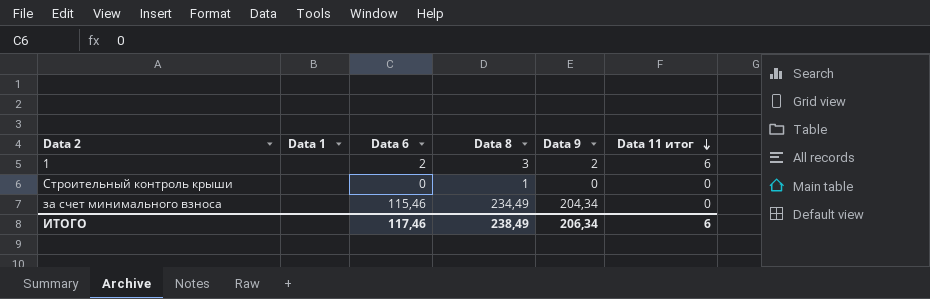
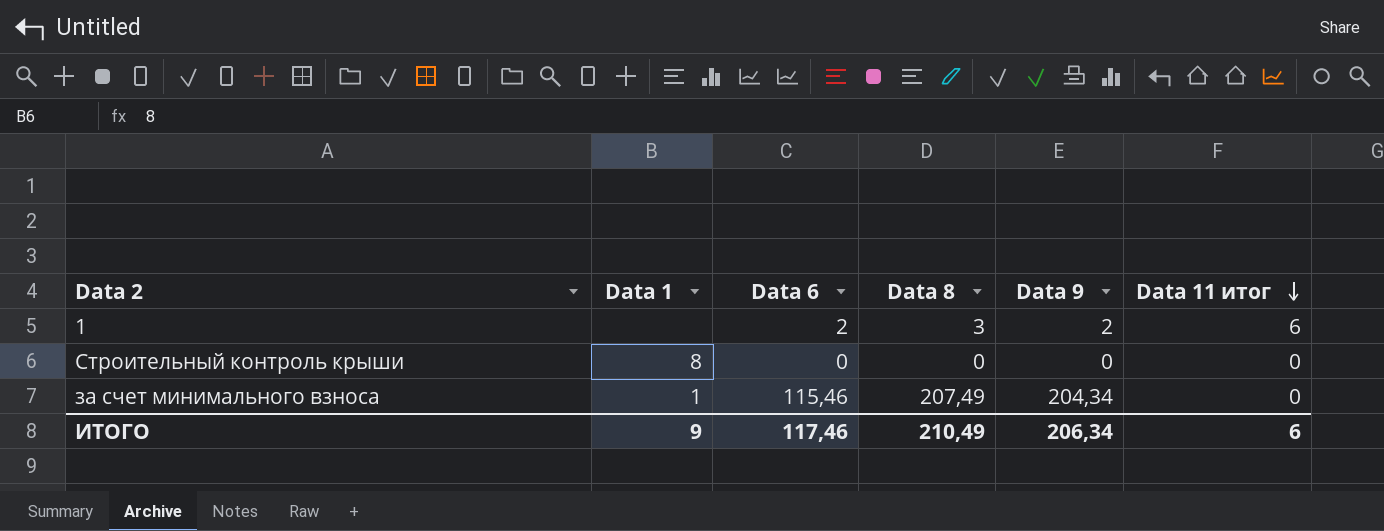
Строительный контроль крыши | Data 1: none -> 8
Строительный контроль крыши | Data 8: 1 -> 0
за счет минимального взноса | Data 1: none -> 1
за счет минимального взноса | Data 8: 234,49 -> 207,49
ИТОГО | Data 1: none -> 9
ИТОГО | Data 8: 238,49 -> 210,49

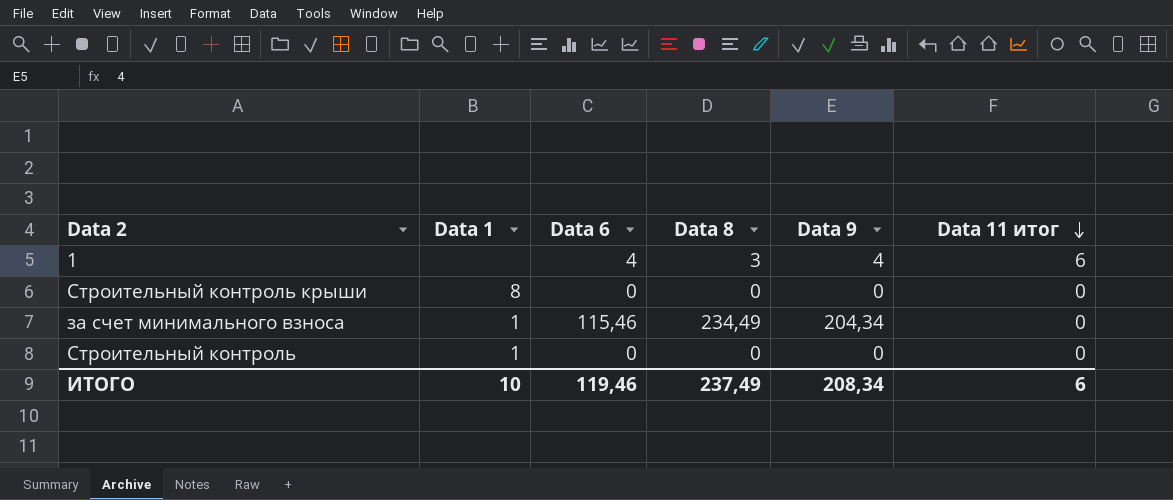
1 | Data 6: 2 -> 4
1 | Data 9: 2 -> 4
за счет минимального взноса | Data 8: 207,49 -> 234,49
row Строительный контроль: none -> 1 | 0 | 0 | 0 | 0
ИТОГО | Data 1: 9 -> 10
ИТОГО | Data 6: 117,46 -> 119,46
ИТОГО | Data 8: 210,49 -> 237,49
ИТОГО | Data 9: 206,34 -> 208,34

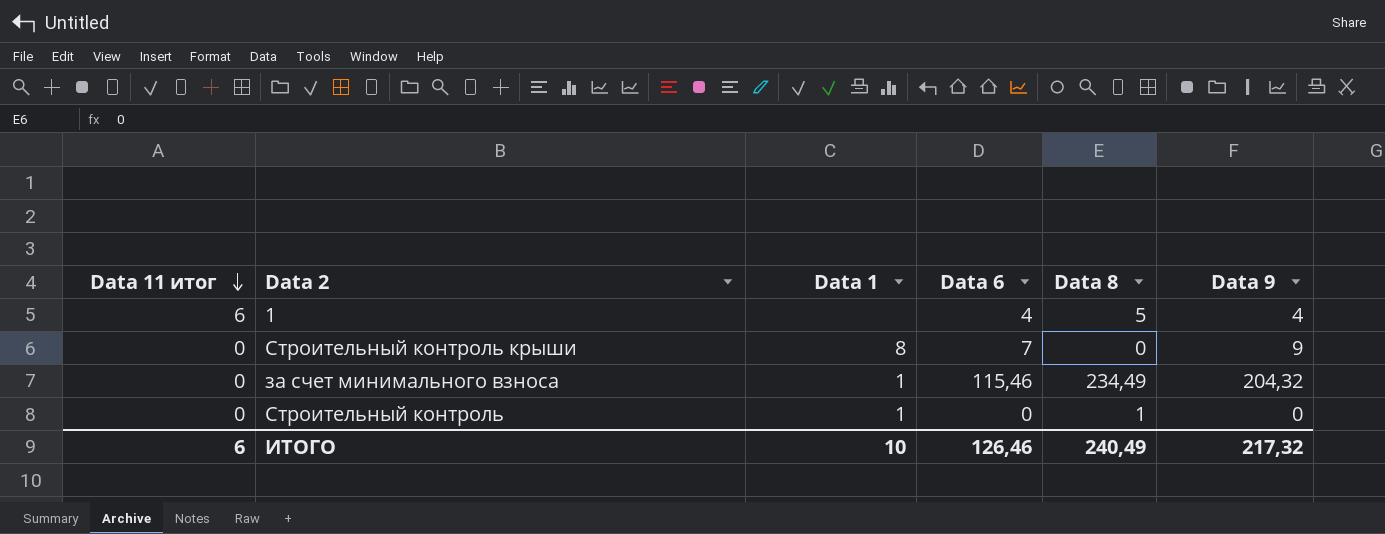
column Data 11 итог | position: 6 -> 1
1 | Data 8: 3 -> 5
Строительный контроль крыши | Data 6: 0 -> 7
Строительный контроль крыши | Data 9: 0 -> 9
за счет минимального взноса | Data 9: 204,34 -> 204,32
Строительный контроль | Data 8: 0 -> 1
ИТОГО | Data 6: 119,46 -> 126,46
ИТОГО | Data 8: 237,49 -> 240,49
ИТОГО | Data 9: 208,34 -> 217,32

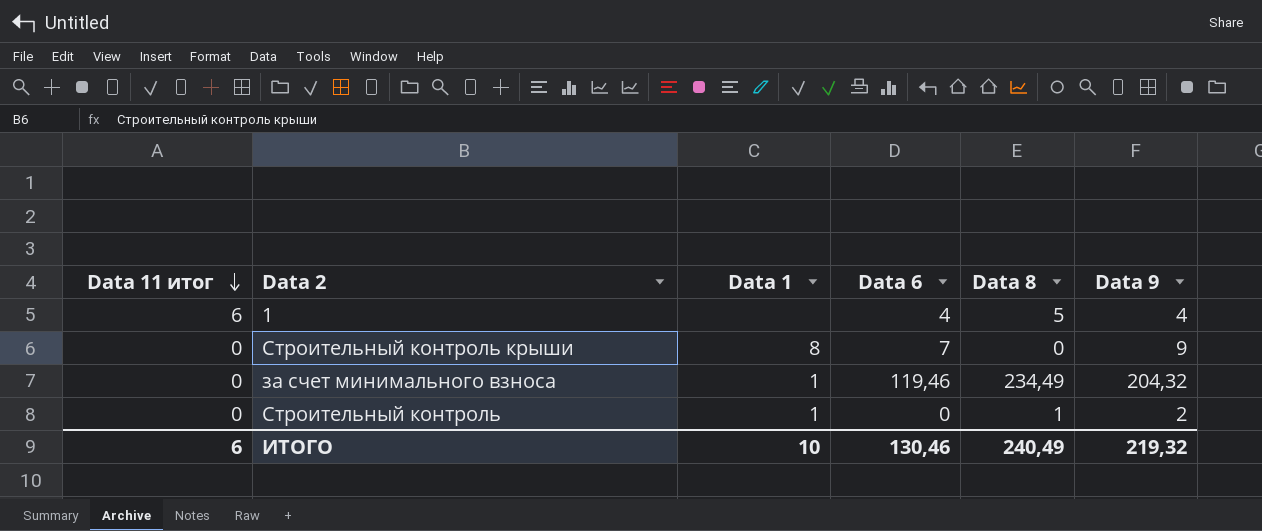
за счет минимального взноса | Data 6: 115,46 -> 119,46
Строительный контроль | Data 9: 0 -> 2
ИТОГО | Data 6: 126,46 -> 130,46
ИТОГО | Data 9: 217,32 -> 219,32

